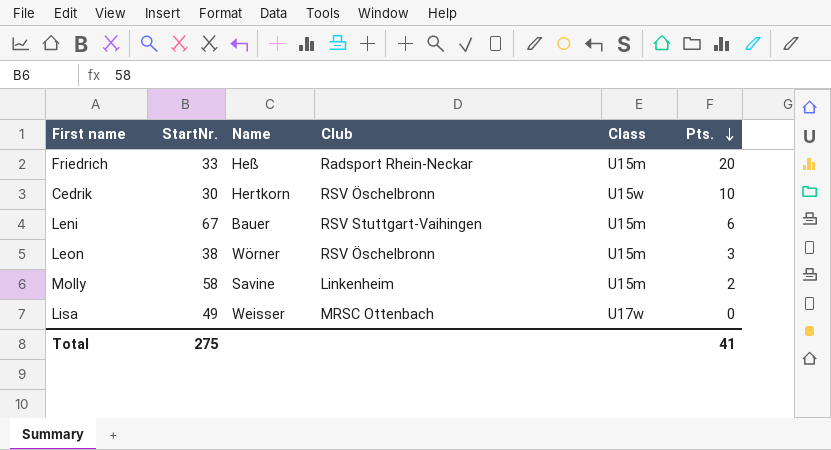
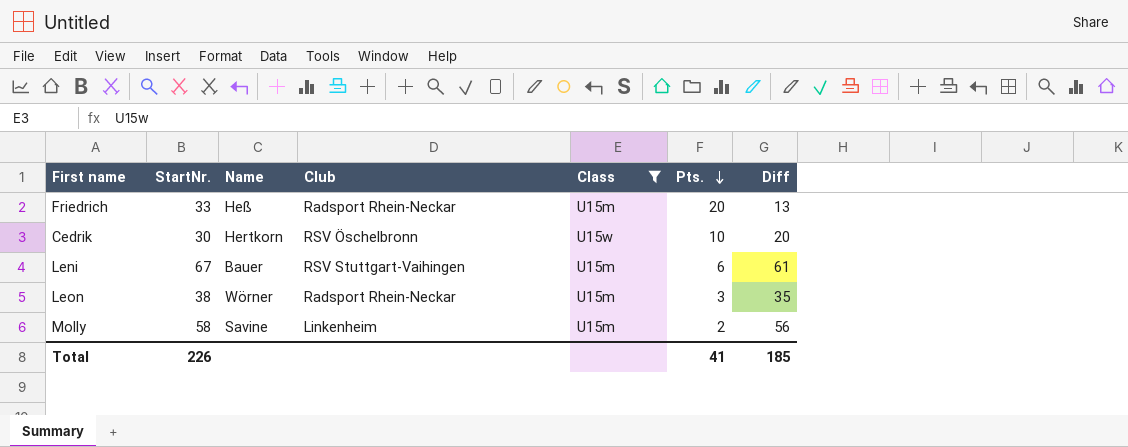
filter: none -> Class != U17w
column Diff | formula: none -> [StartNr.] - [Pts.]
Leon | Club: RSV Öschelbronn -> Radsport Rhein-Neckar
Total | StartNr.: 275 -> 226

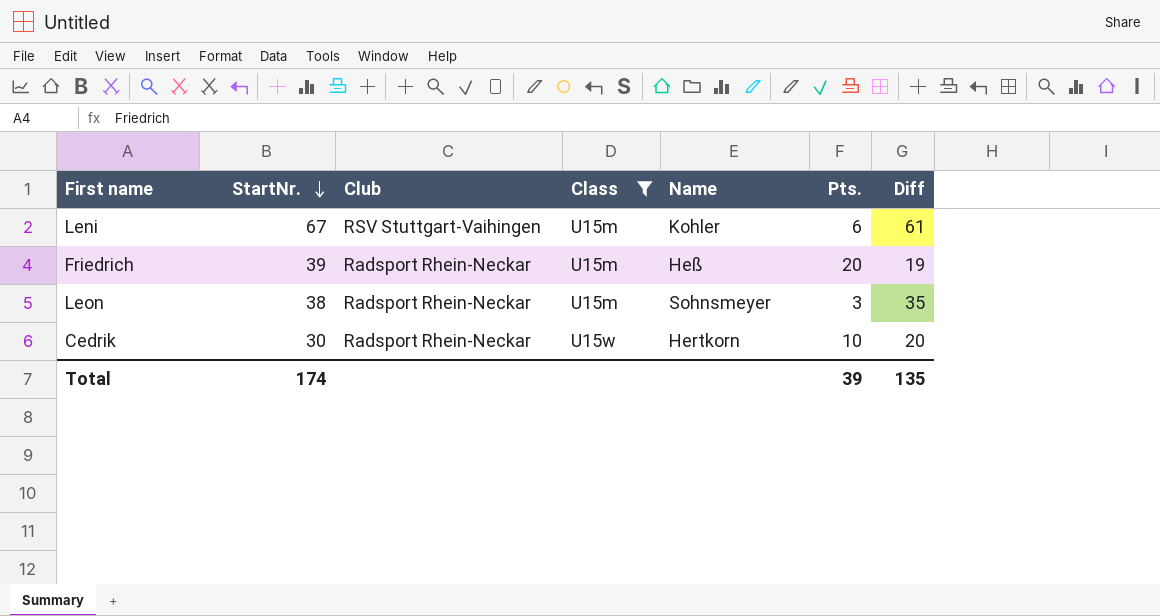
row order: Pts. descending -> StartNr. descending
column Name | position: 3 -> 5
row Molly: 58 | Savine | Linkenheim | U15m | 2 | 56 -> none
Leni | Name: Bauer -> Kohler
Friedrich | StartNr.: 33 -> 39
Friedrich | Diff: 13 -> 19
Leon | Name: Wörner -> Sohnsmeyer
Cedrik | Club: RSV Öschelbronn -> Radsport Rhein-Neckar
Total | StartNr.: 226 -> 174
Total | Pts.: 41 -> 39
Total | Diff: 185 -> 135

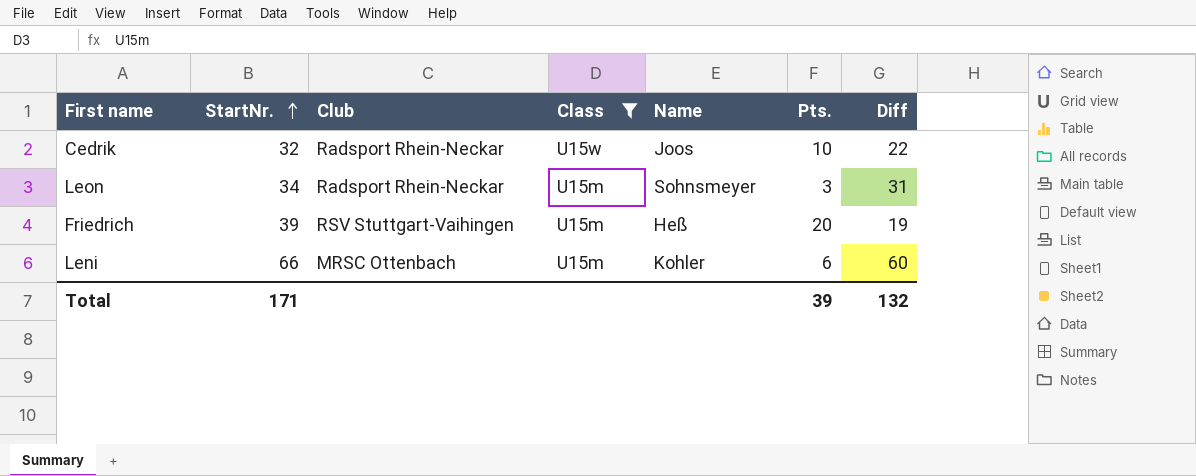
row order: StartNr. descending -> StartNr. ascending
Cedrik | StartNr.: 30 -> 32
Cedrik | Name: Hertkorn -> Joos
Cedrik | Diff: 20 -> 22
Leon | StartNr.: 38 -> 34
Leon | Diff: 35 -> 31
Friedrich | Club: Radsport Rhein-Neckar -> RSV Stuttgart-Vaihingen
Leni | StartNr.: 67 -> 66
Leni | Club: RSV Stuttgart-Vaihingen -> MRSC Ottenbach
Leni | Diff: 61 -> 60
Total | StartNr.: 174 -> 171
Total | Diff: 135 -> 132

